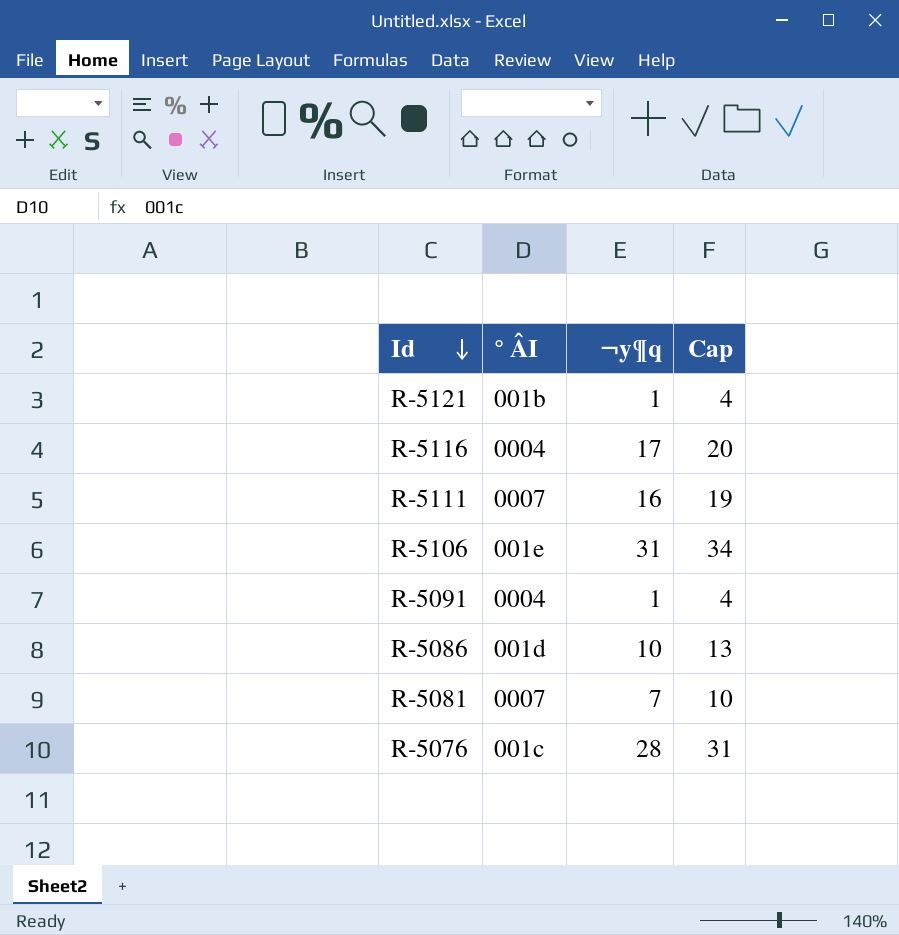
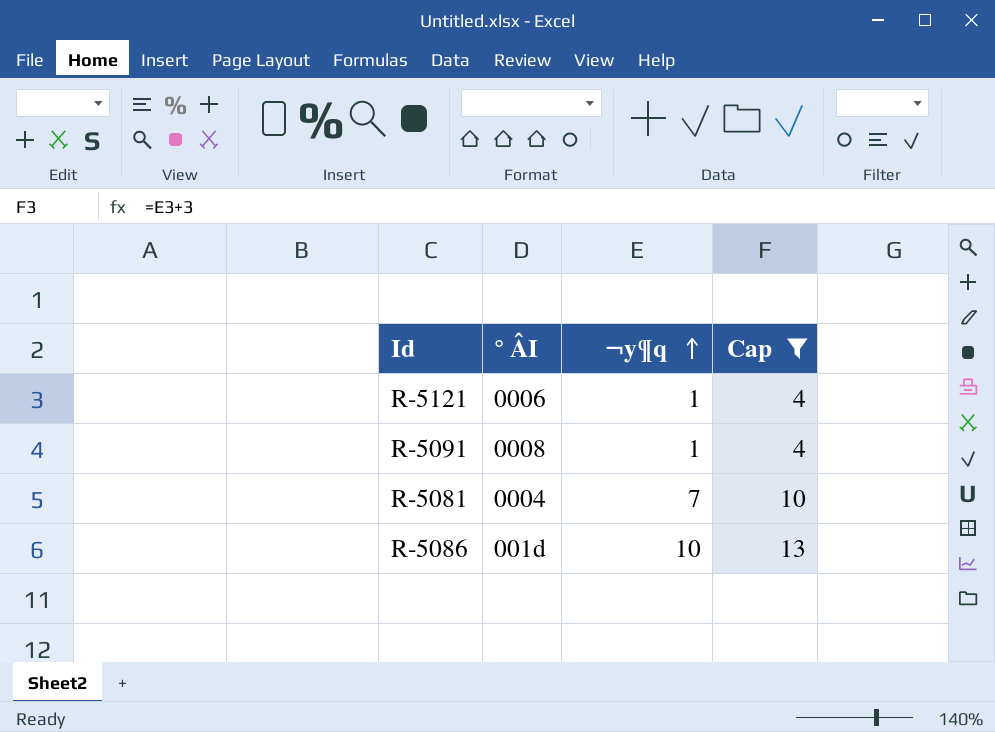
filter: none -> Cap <= 13
row order: Id descending -> ¬y¶q ascending
R-5121 | ° ÂI: 001b -> 0006
R-5091 | ° ÂI: 0004 -> 0008
R-5081 | ° ÂI: 0007 -> 0004

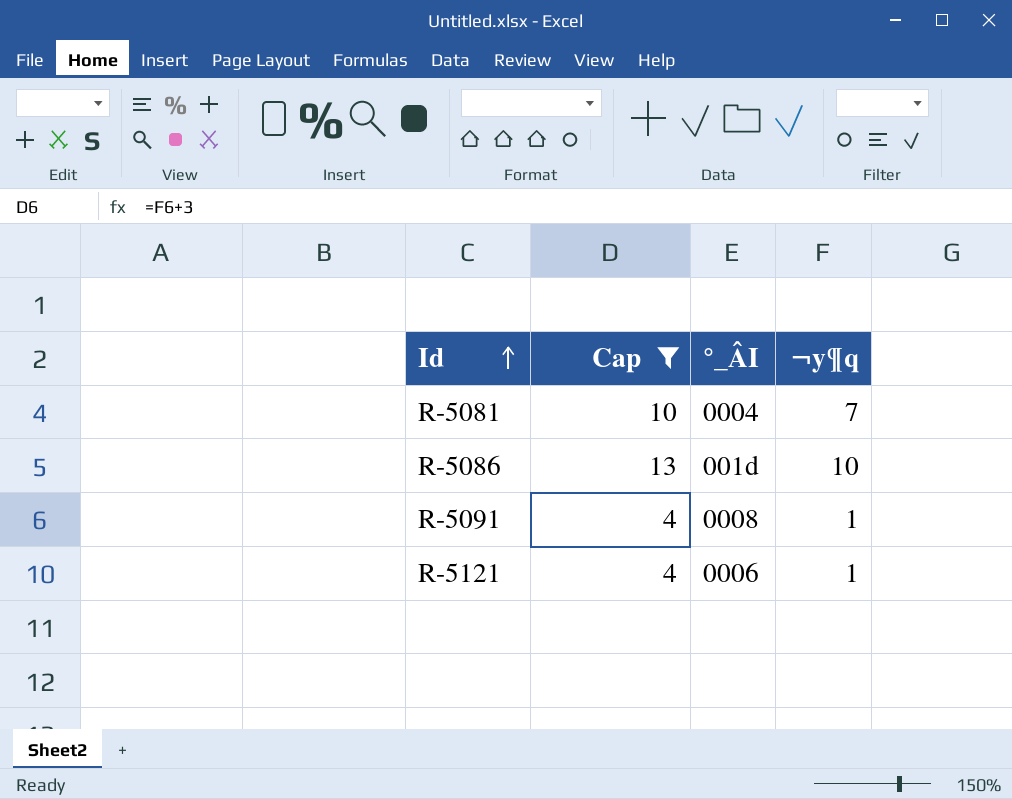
row order: ¬y¶q ascending -> Id ascending
column Cap | position: 4 -> 2
column name: ° ÂI -> °_ÂI

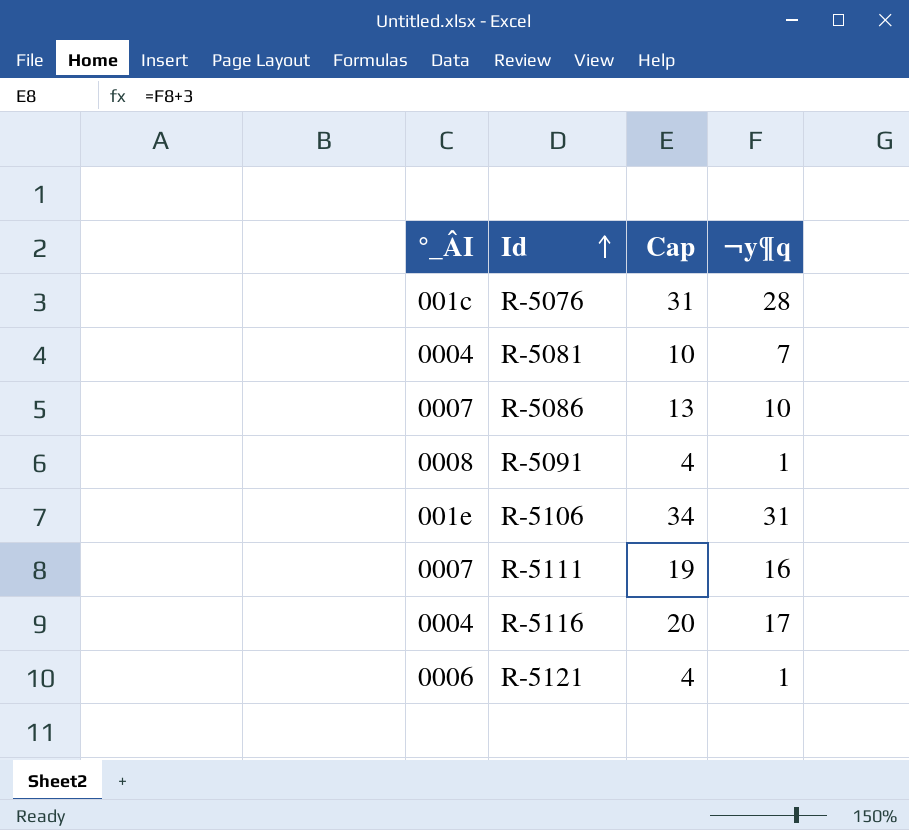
filter: Cap <= 13 -> none
column °_ÂI | position: 3 -> 1
R-5086 | °_ÂI: 001d -> 0007

